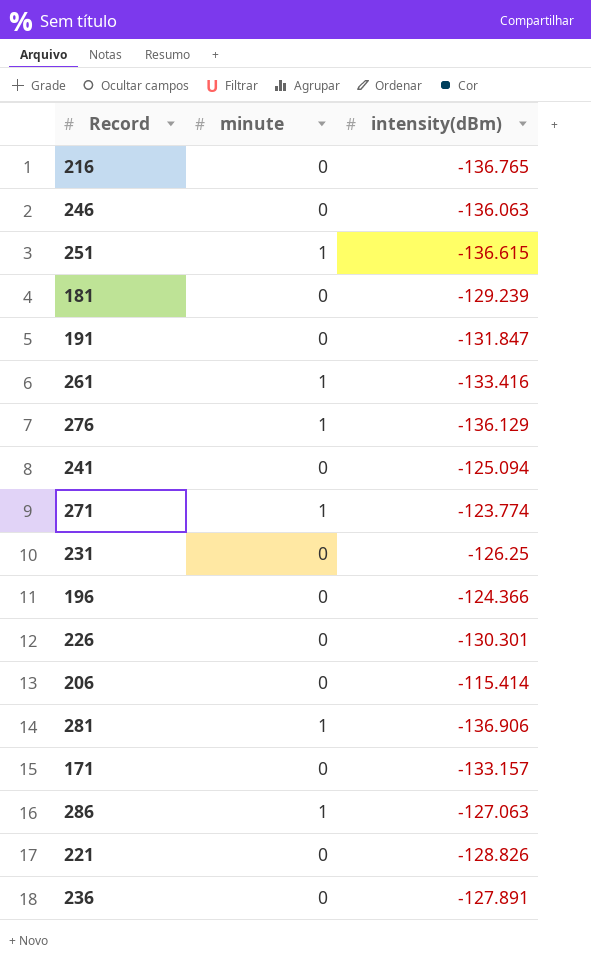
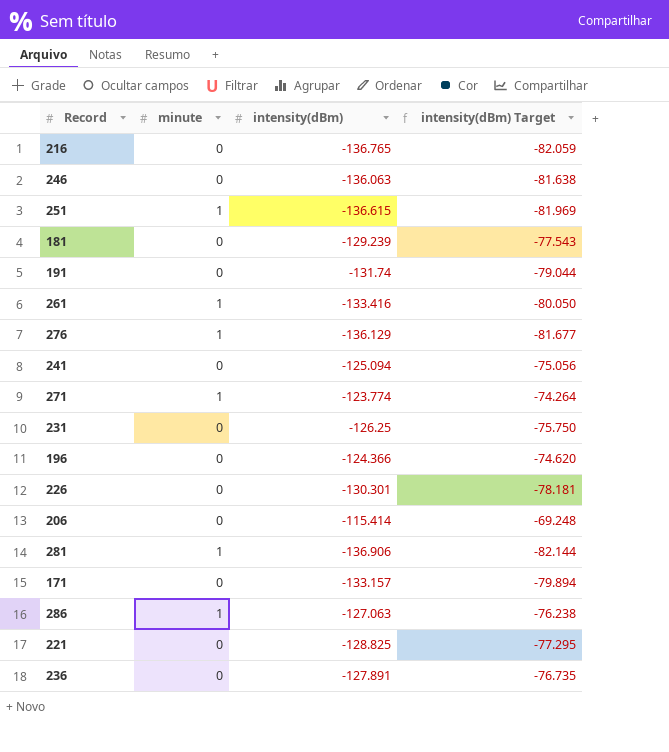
column intensity(dBm) Target | formula: none -> [intensity(dBm)] * 0.6
191 | intensity(dBm): -131.847 -> -131.74
221 | intensity(dBm): -128.826 -> -128.825

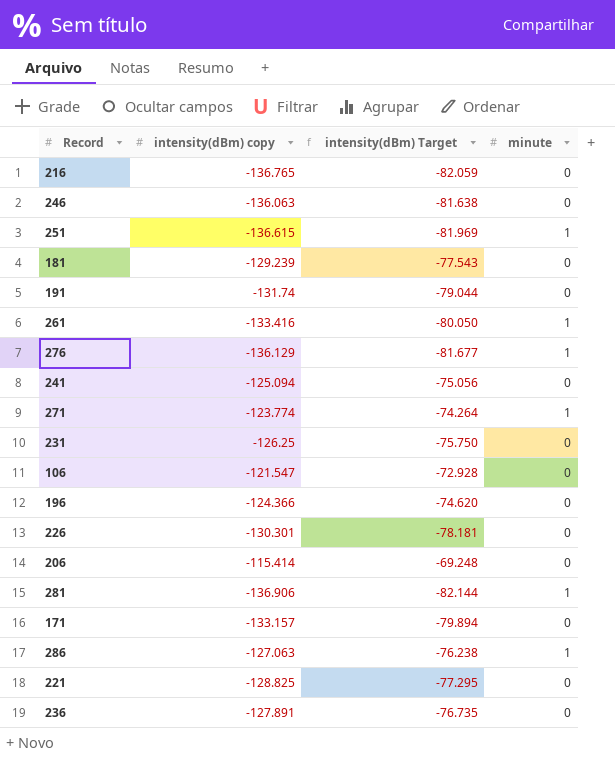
column name: intensity(dBm) -> intensity(dBm) copy
column minute | position: 2 -> 4
row 106: none -> -121.547 | -72.928 | 0

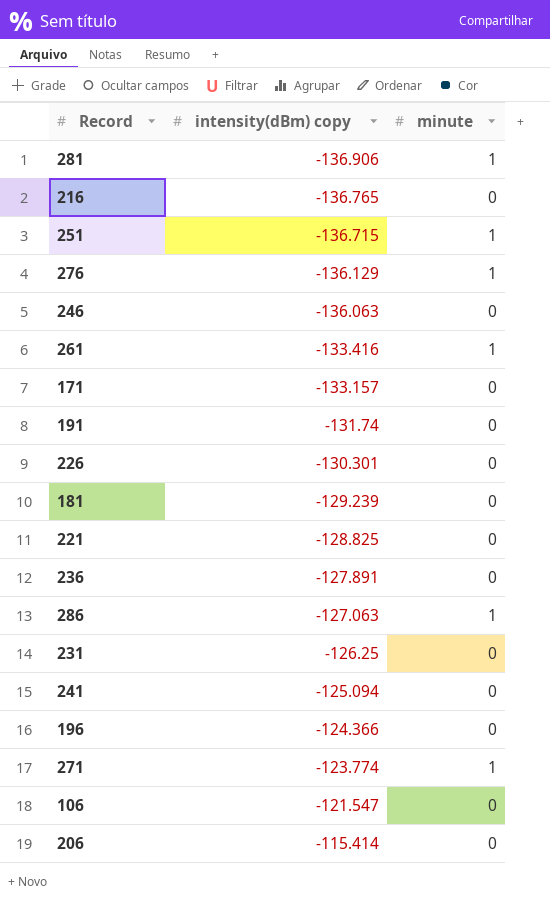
row order: none -> intensity(dBm) copy ascending
column intensity(dBm) Target | formula: [intensity(dBm) copy] * 0.6 -> none
251 | intensity(dBm) copy: -136.615 -> -136.715

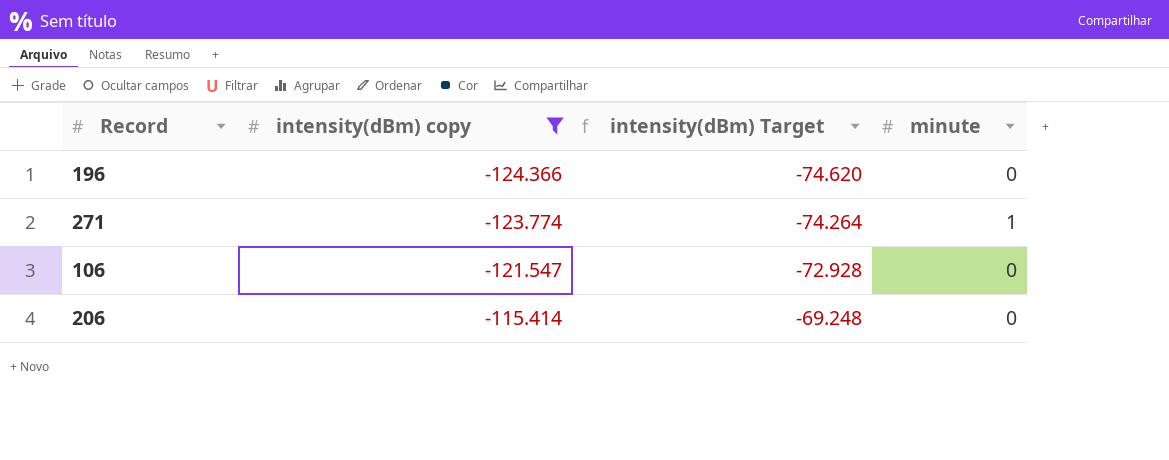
filter: none -> intensity(dBm) copy >= -124.366
column intensity(dBm) Target | formula: none -> [intensity(dBm) copy] * 0.6

